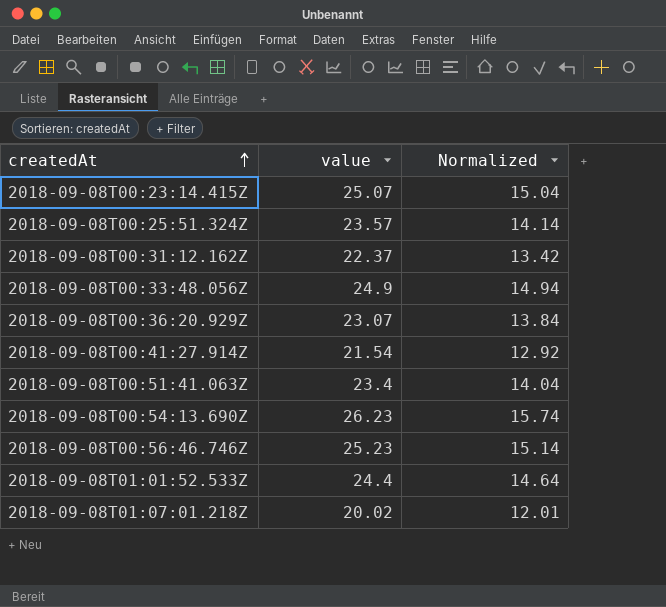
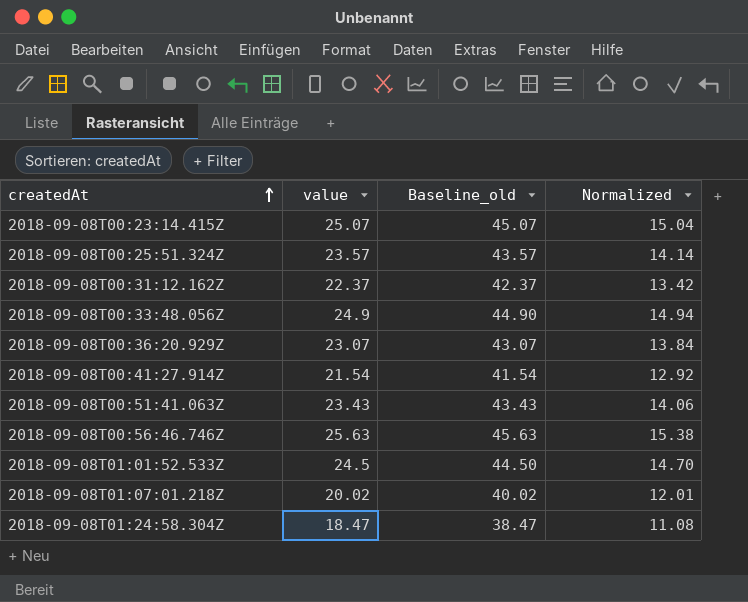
column Baseline_old | formula: none -> [value] + 20
row 2018-09-08T00:54:13.690Z: 26.23 | 15.74 -> none
2018-09-08T00:51:41.063Z | value: 23.4 -> 23.43
2018-09-08T00:51:41.063Z | Normalized: 14.04 -> 14.06
2018-09-08T00:56:46.746Z | value: 25.23 -> 25.63
2018-09-08T00:56:46.746Z | Normalized: 15.14 -> 15.38
2018-09-08T01:01:52.533Z | value: 24.4 -> 24.5
2018-09-08T01:01:52.533Z | Normalized: 14.64 -> 14.70
row 2018-09-08T01:24:58.304Z: none -> 18.47 | 38.47 | 11.08

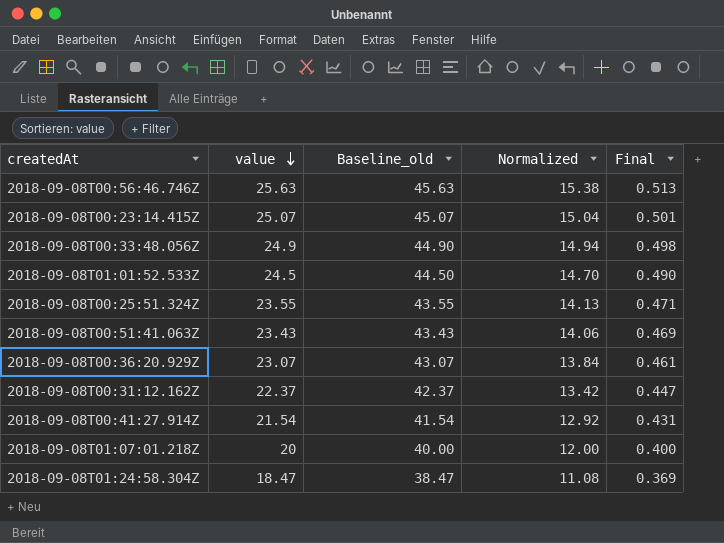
row order: createdAt ascending -> value descending
column Final | formula: none -> [value] * 0.02
2018-09-08T00:25:51.324Z | value: 23.57 -> 23.55
2018-09-08T00:25:51.324Z | Baseline_old: 43.57 -> 43.55
2018-09-08T00:25:51.324Z | Normalized: 14.14 -> 14.13
2018-09-08T01:07:01.218Z | value: 20.02 -> 20
2018-09-08T01:07:01.218Z | Baseline_old: 40.02 -> 40.00
2018-09-08T01:07:01.218Z | Normalized: 12.01 -> 12.00

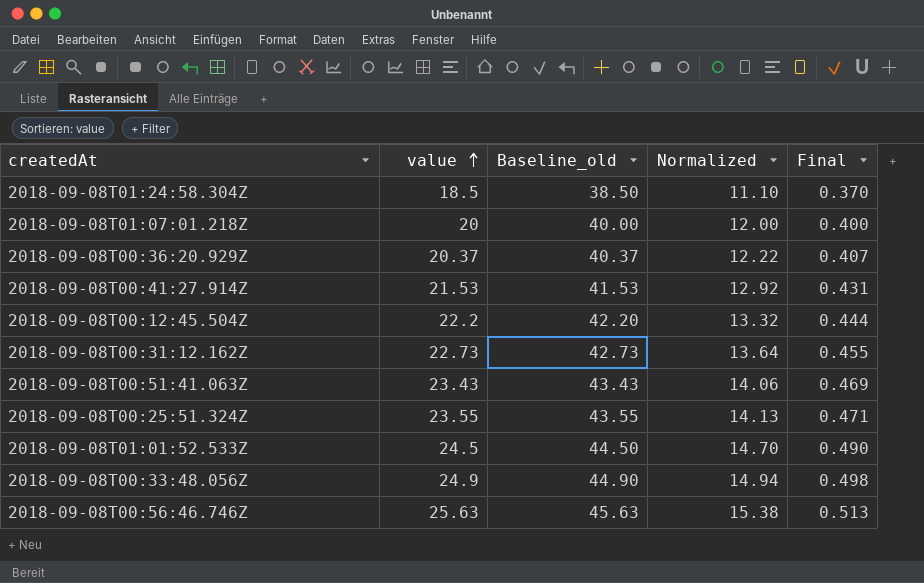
row order: value descending -> value ascending
row 2018-09-08T00:23:14.415Z: 25.07 | 45.07 | 15.04 | 0.501 -> none
2018-09-08T01:24:58.304Z | value: 18.47 -> 18.5
2018-09-08T01:24:58.304Z | Baseline_old: 38.47 -> 38.50
2018-09-08T01:24:58.304Z | Normalized: 11.08 -> 11.10
2018-09-08T01:24:58.304Z | Final: 0.369 -> 0.370
2018-09-08T00:36:20.929Z | value: 23.07 -> 20.37
2018-09-08T00:36:20.929Z | Baseline_old: 43.07 -> 40.37
2018-09-08T00:36:20.929Z | Normalized: 13.84 -> 12.22
2018-09-08T00:36:20.929Z | Final: 0.461 -> 0.407
2018-09-08T00:41:27.914Z | value: 21.54 -> 21.53
2018-09-08T00:41:27.914Z | Baseline_old: 41.54 -> 41.53
row 2018-09-08T00:12:45.504Z: none -> 22.2 | 42.20 | 13.32 | 0.444
2018-09-08T00:31:12.162Z | value: 22.37 -> 22.73
2018-09-08T00:31:12.162Z | Baseline_old: 42.37 -> 42.73
2018-09-08T00:31:12.162Z | Normalized: 13.42 -> 13.64
2018-09-08T00:31:12.162Z | Final: 0.447 -> 0.455

